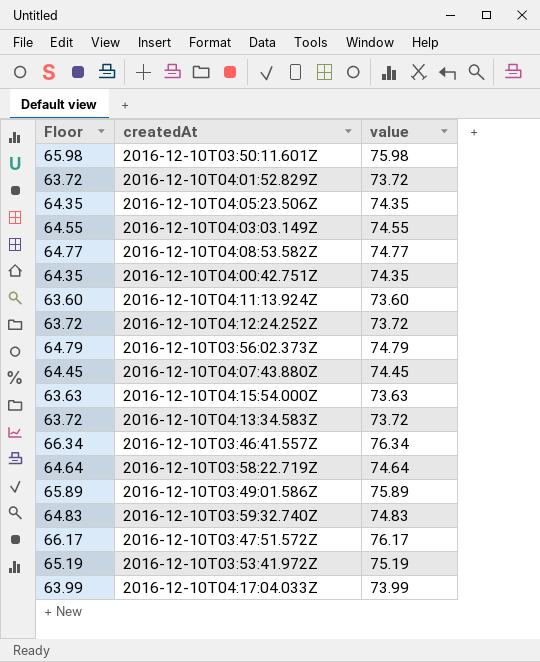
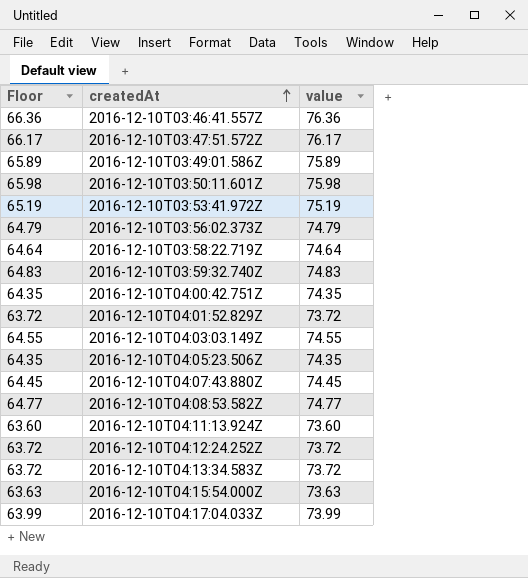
row order: none -> createdAt ascending
2016-12-10T03:46:41.557Z | Floor: 66.34 -> 66.36
2016-12-10T03:46:41.557Z | value: 76.34 -> 76.36

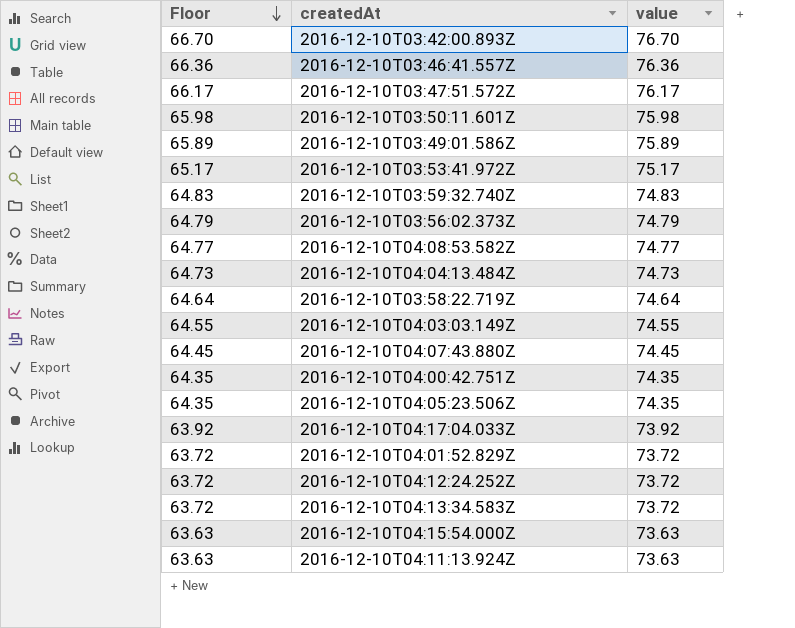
row order: createdAt ascending -> Floor descending
row 2016-12-10T03:42:00.893Z: none -> 66.70 | 76.70
2016-12-10T03:53:41.972Z | Floor: 65.19 -> 65.17
2016-12-10T03:53:41.972Z | value: 75.19 -> 75.17
row 2016-12-10T04:04:13.484Z: none -> 64.73 | 74.73
2016-12-10T04:17:04.033Z | Floor: 63.99 -> 63.92
2016-12-10T04:17:04.033Z | value: 73.99 -> 73.92
2016-12-10T04:11:13.924Z | Floor: 63.60 -> 63.63
2016-12-10T04:11:13.924Z | value: 73.60 -> 73.63

